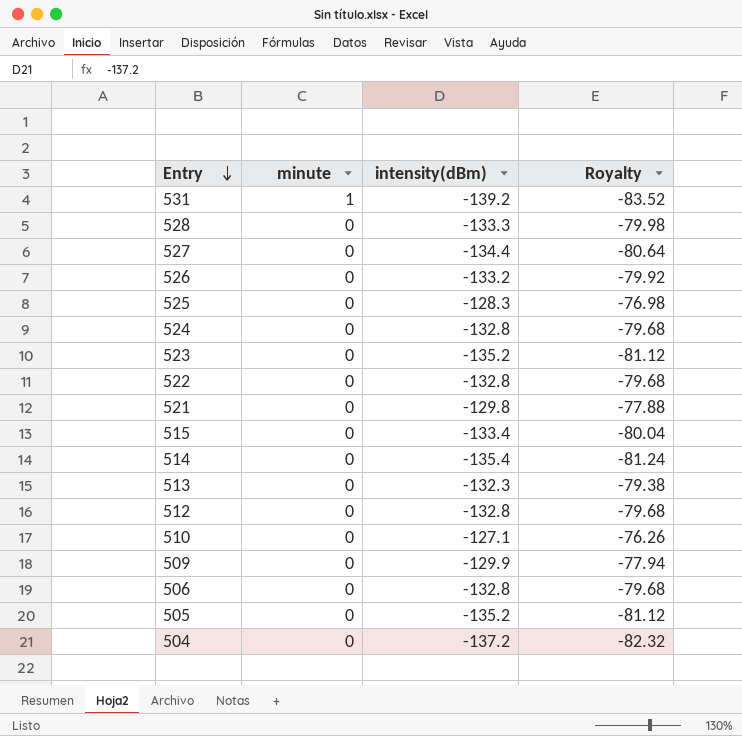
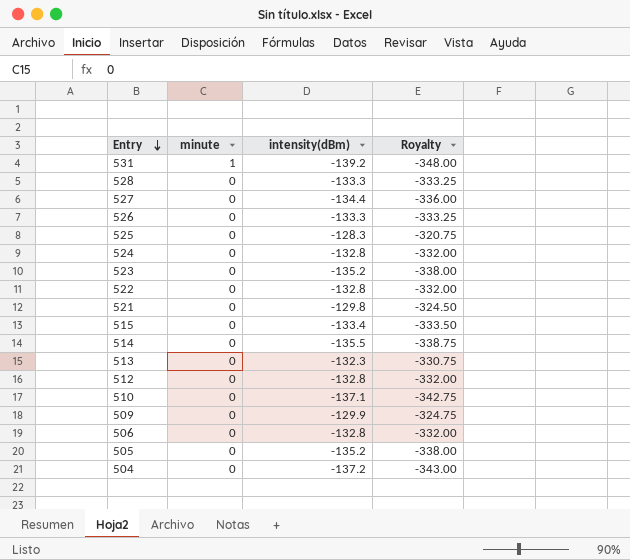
column Royalty | formula: [intensity(dBm)] * 0.6 -> [intensity(dBm)] * 2.5
526 | intensity(dBm): -133.2 -> -133.3
514 | intensity(dBm): -135.4 -> -135.5
510 | intensity(dBm): -127.1 -> -137.1

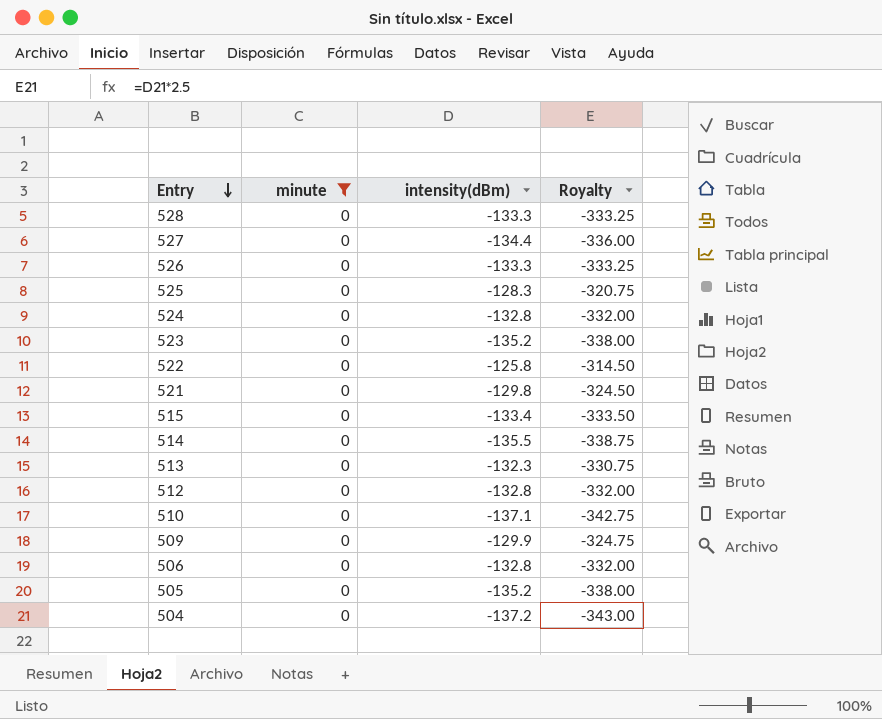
filter: none -> minute = 0
522 | intensity(dBm): -132.8 -> -125.8
522 | Royalty: -332.00 -> -314.50

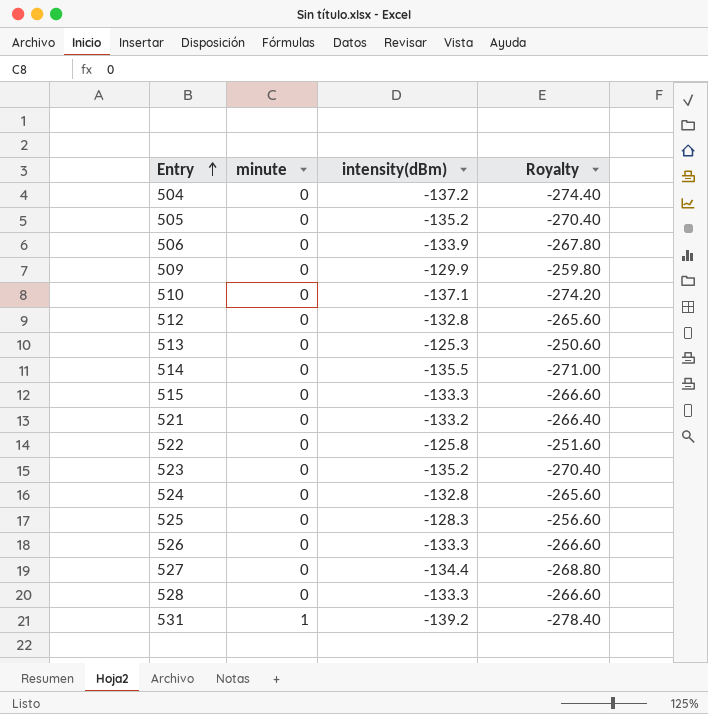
filter: minute = 0 -> none
row order: Entry descending -> Entry ascending
column Royalty | formula: [intensity(dBm)] * 2.5 -> [intensity(dBm)] * 2
506 | intensity(dBm): -132.8 -> -133.9
513 | intensity(dBm): -132.3 -> -125.3
515 | intensity(dBm): -133.4 -> -133.3
521 | intensity(dBm): -129.8 -> -133.2

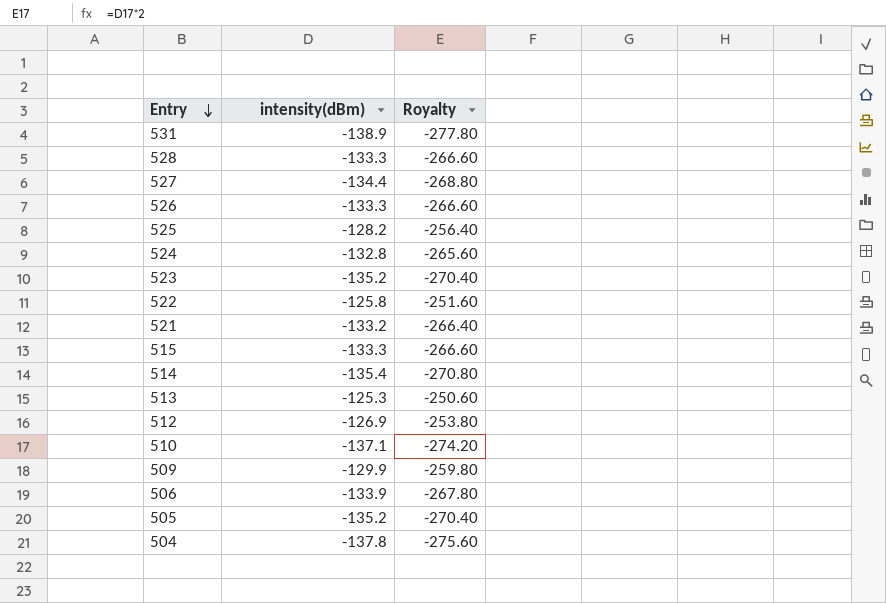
row order: Entry ascending -> Entry descending
column minute | position: 2 -> none
531 | intensity(dBm): -139.2 -> -138.9
531 | Royalty: -278.40 -> -277.80
525 | intensity(dBm): -128.3 -> -128.2
525 | Royalty: -256.60 -> -256.40
514 | intensity(dBm): -135.5 -> -135.4
514 | Royalty: -271.00 -> -270.80
512 | intensity(dBm): -132.8 -> -126.9
512 | Royalty: -265.60 -> -253.80
504 | intensity(dBm): -137.2 -> -137.8
504 | Royalty: -274.40 -> -275.60

